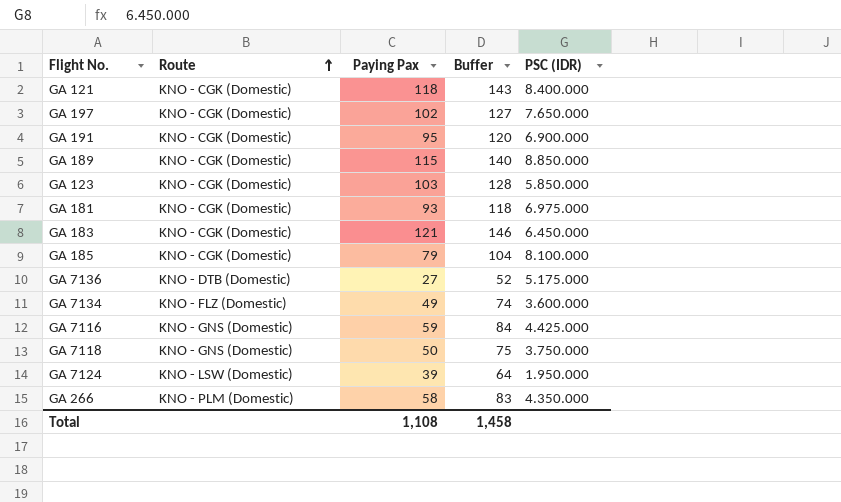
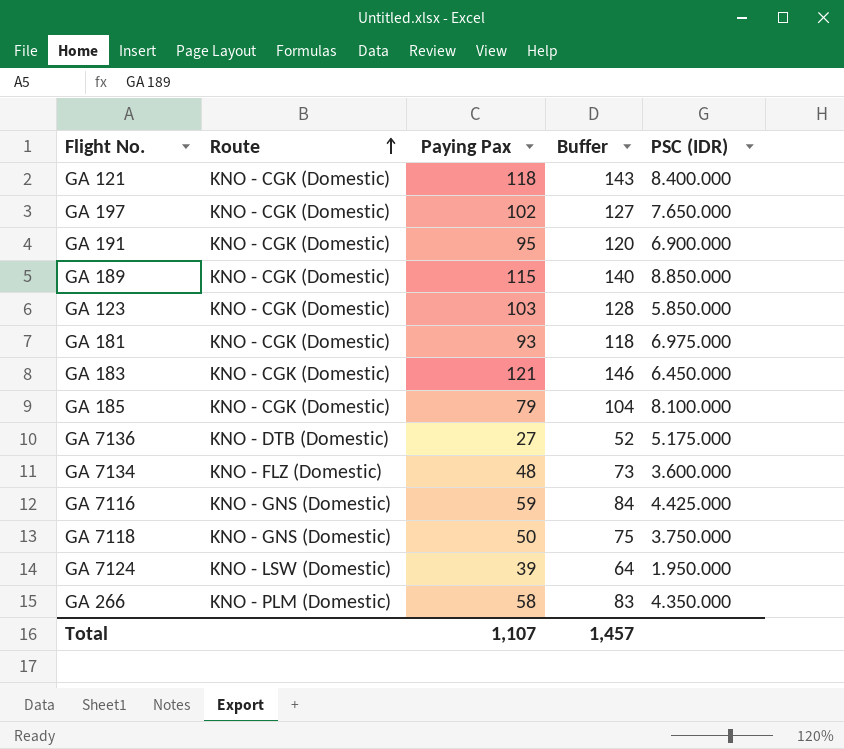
GA 7134 | Paying Pax: 49 -> 48
GA 7134 | Buffer: 74 -> 73
Total | Paying Pax: 1,108 -> 1,107
Total | Buffer: 1,458 -> 1,457

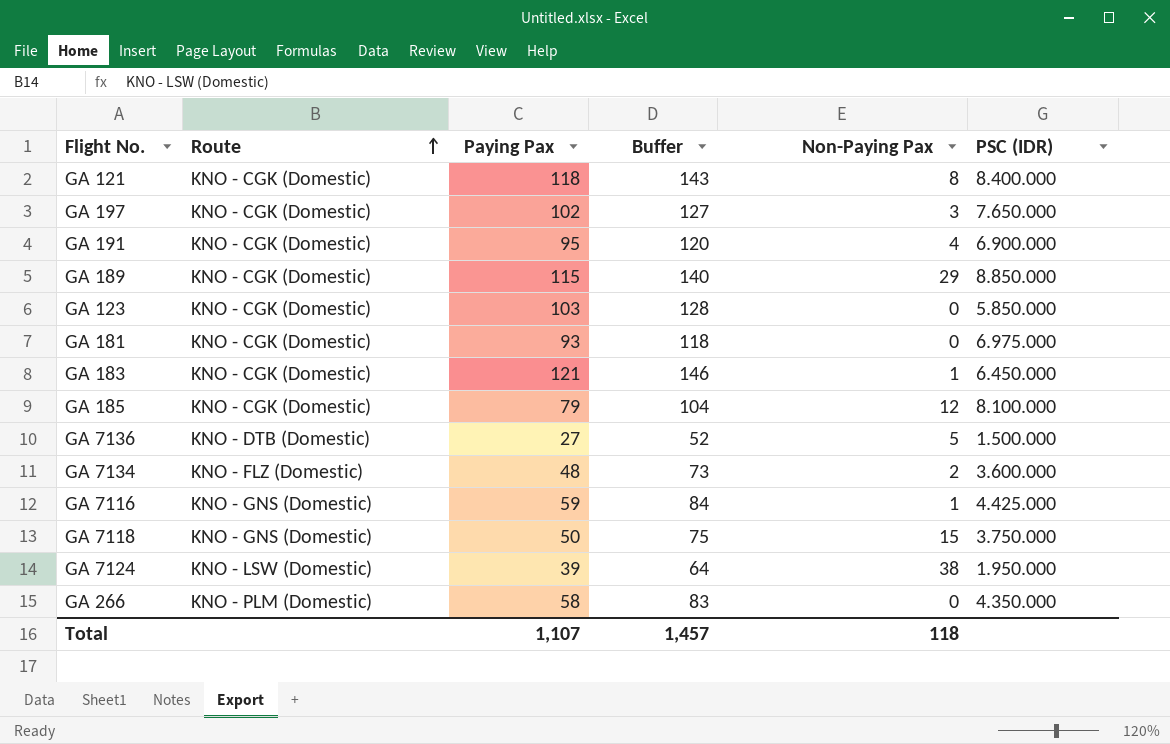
column Non-Paying Pax | position: none -> 5
GA 7136 | PSC (IDR): 5.175.000 -> 1.500.000

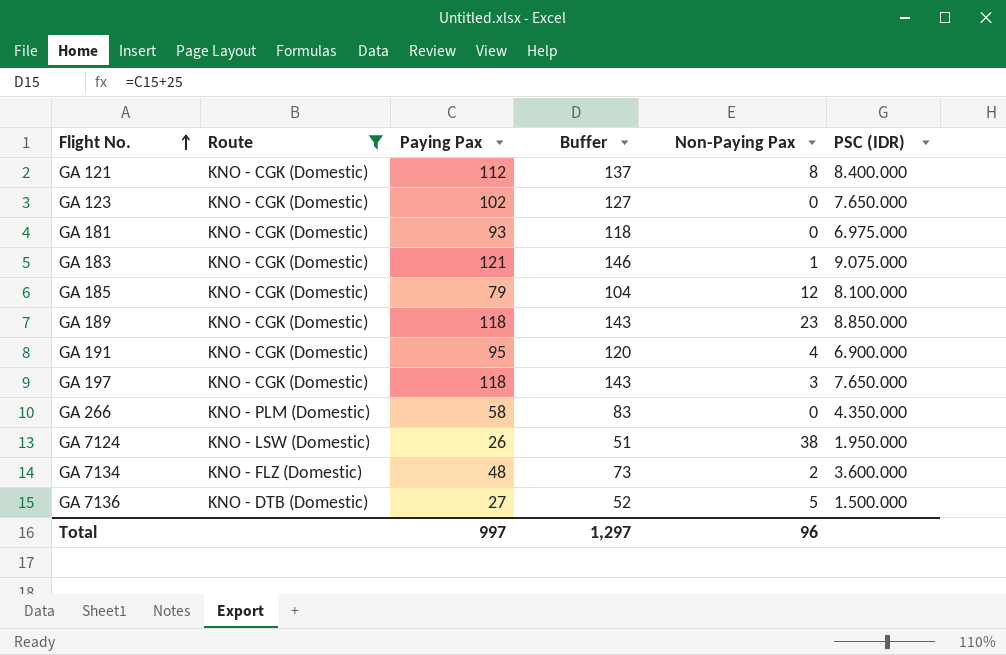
filter: none -> Route != KNO - GNS (Domestic)
row order: Route ascending -> Flight No. ascending
GA 121 | Paying Pax: 118 -> 112
GA 121 | Buffer: 143 -> 137
GA 123 | Paying Pax: 103 -> 102
GA 123 | Buffer: 128 -> 127
GA 123 | PSC (IDR): 5.850.000 -> 7.650.000
GA 183 | PSC (IDR): 6.450.000 -> 9.075.000
GA 189 | Paying Pax: 115 -> 118
GA 189 | Buffer: 140 -> 143
GA 189 | Non-Paying Pax: 29 -> 23
GA 197 | Paying Pax: 102 -> 118
GA 197 | Buffer: 127 -> 143
GA 7124 | Paying Pax: 39 -> 26
GA 7124 | Buffer: 64 -> 51
Total | Paying Pax: 1,107 -> 997
Total | Buffer: 1,457 -> 1,297
Total | Non-Paying Pax: 118 -> 96

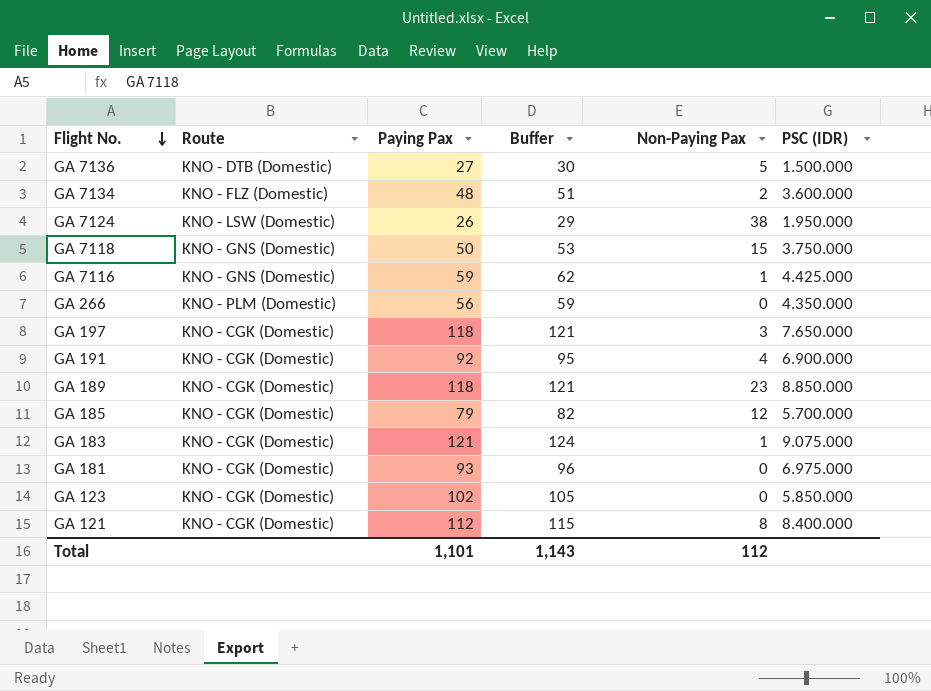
filter: Route != KNO - GNS (Domestic) -> none
row order: Flight No. ascending -> Flight No. descending
column Buffer | formula: [Paying Pax] + 25 -> [Paying Pax] + 3
GA 266 | Paying Pax: 58 -> 56
GA 191 | Paying Pax: 95 -> 92
GA 185 | PSC (IDR): 8.100.000 -> 5.700.000
GA 123 | PSC (IDR): 7.650.000 -> 5.850.000
Total | Paying Pax: 997 -> 1,101
Total | Buffer: 1,297 -> 1,143
Total | Non-Paying Pax: 96 -> 112

